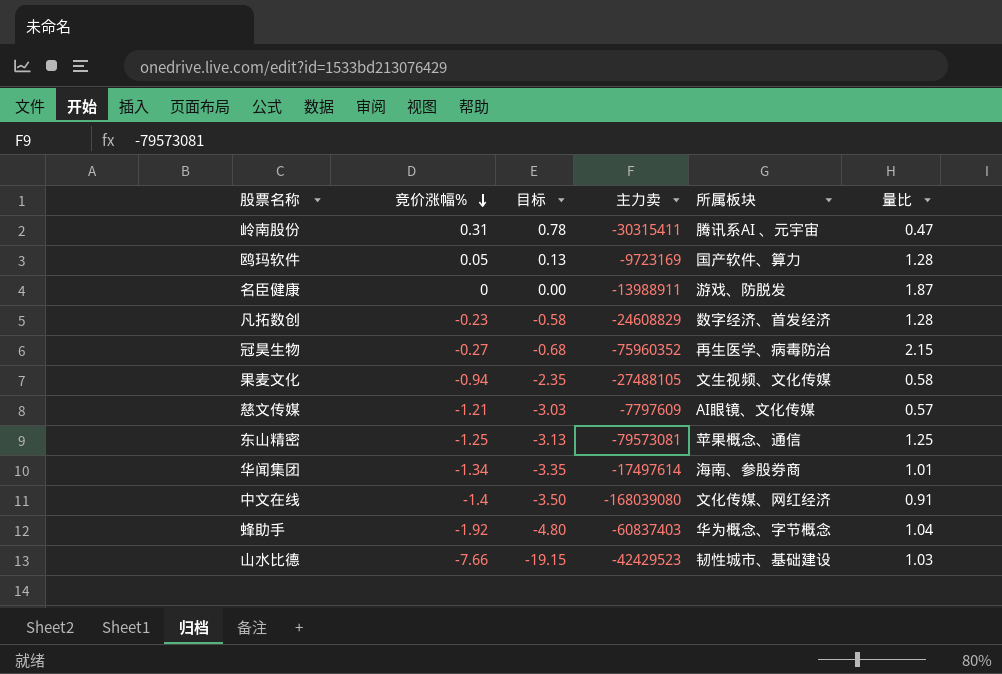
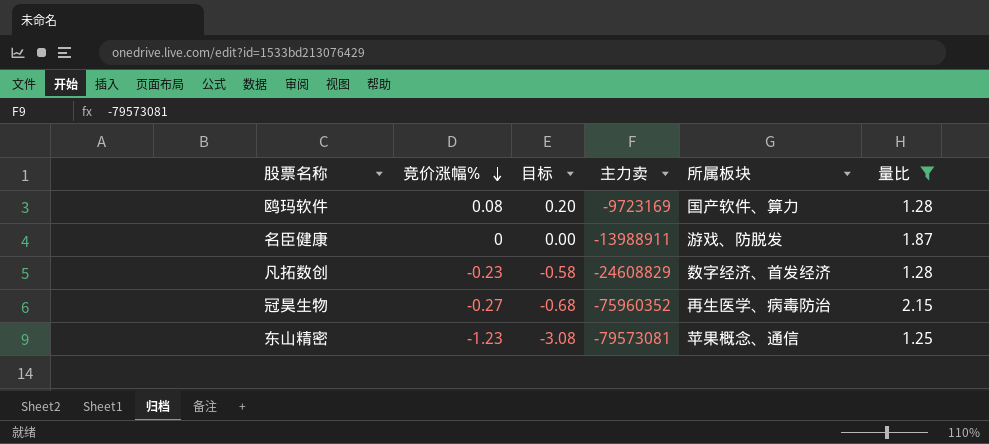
filter: none -> 量比 >= 1.25
鸥玛软件 | 竞价涨幅%: 0.05 -> 0.08
鸥玛软件 | 目标: 0.13 -> 0.20
东山精密 | 竞价涨幅%: -1.25 -> -1.23
东山精密 | 目标: -3.13 -> -3.08

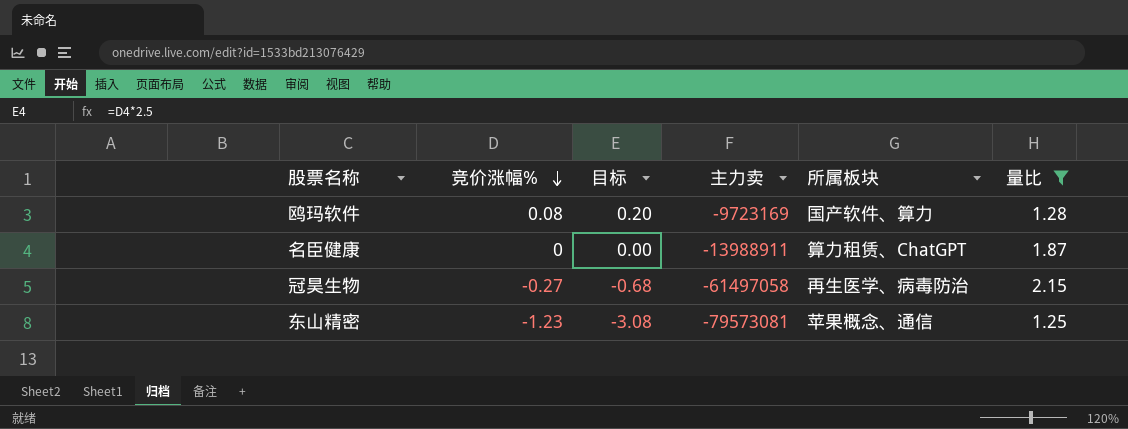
row 凡拓数创: -0.23 | -0.58 | -24608829 | 数字经济、首发经济 | 1.28 -> none
名臣健康 | 所属板块: 游戏、防脱发 -> 算力租赁、ChatGPT
冠昊生物 | 主力卖: -75960352 -> -61497058

